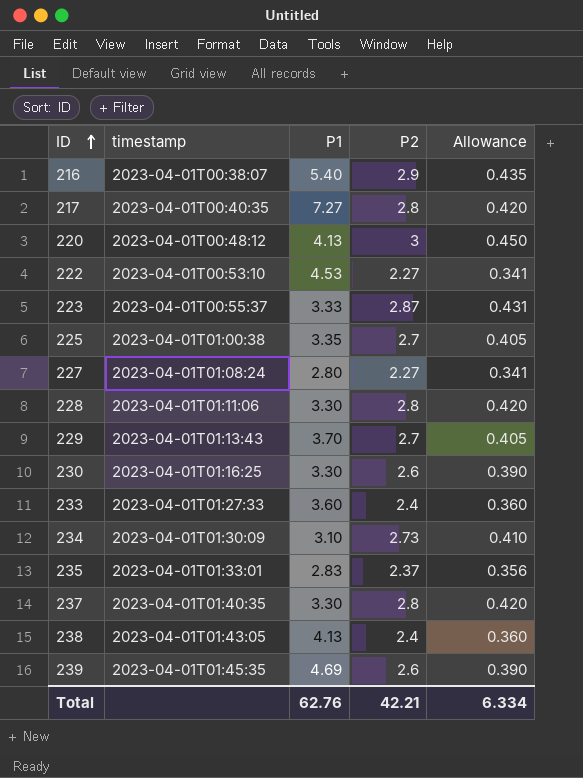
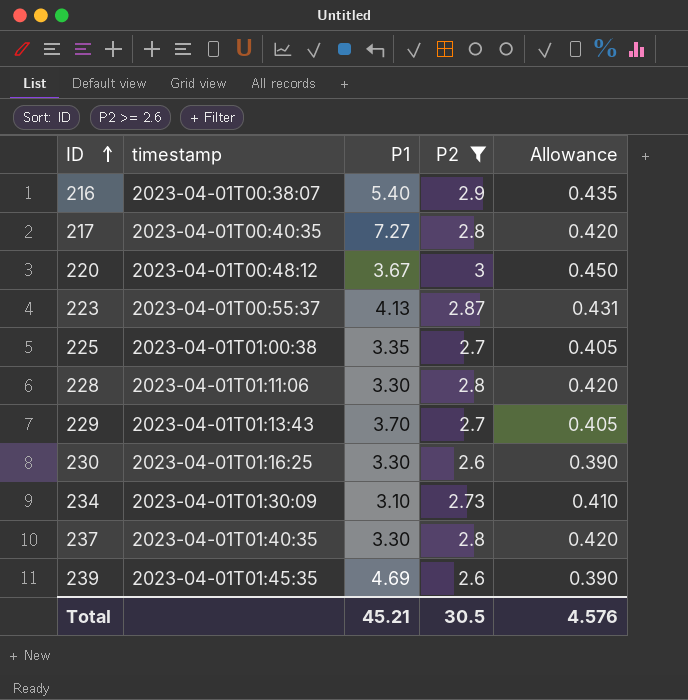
filter: none -> P2 >= 2.6
220 | P1: 4.13 -> 3.67
223 | P1: 3.33 -> 4.13
Total | P1: 62.76 -> 45.21
Total | P2: 42.21 -> 30.5
Total | Allowance: 6.334 -> 4.576

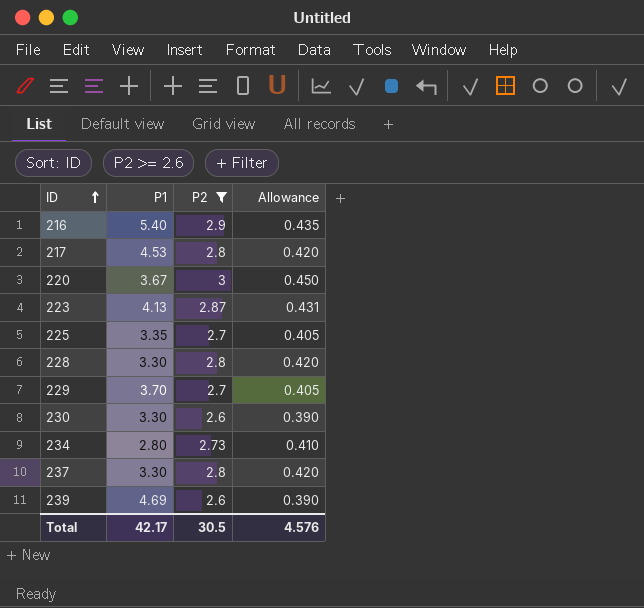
column timestamp | position: 2 -> none
217 | P1: 7.27 -> 4.53
234 | P1: 3.10 -> 2.80
Total | P1: 45.21 -> 42.17

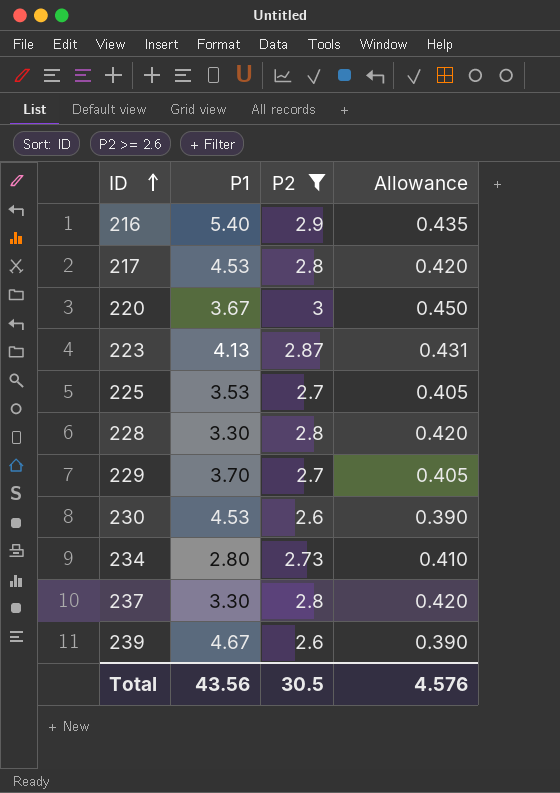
225 | P1: 3.35 -> 3.53
230 | P1: 3.30 -> 4.53
239 | P1: 4.69 -> 4.67
Total | P1: 42.17 -> 43.56

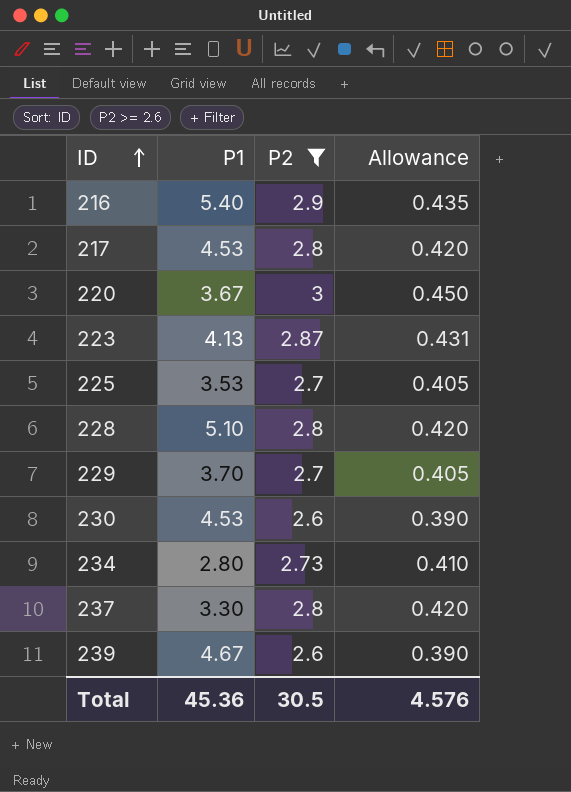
228 | P1: 3.30 -> 5.10
Total | P1: 43.56 -> 45.36

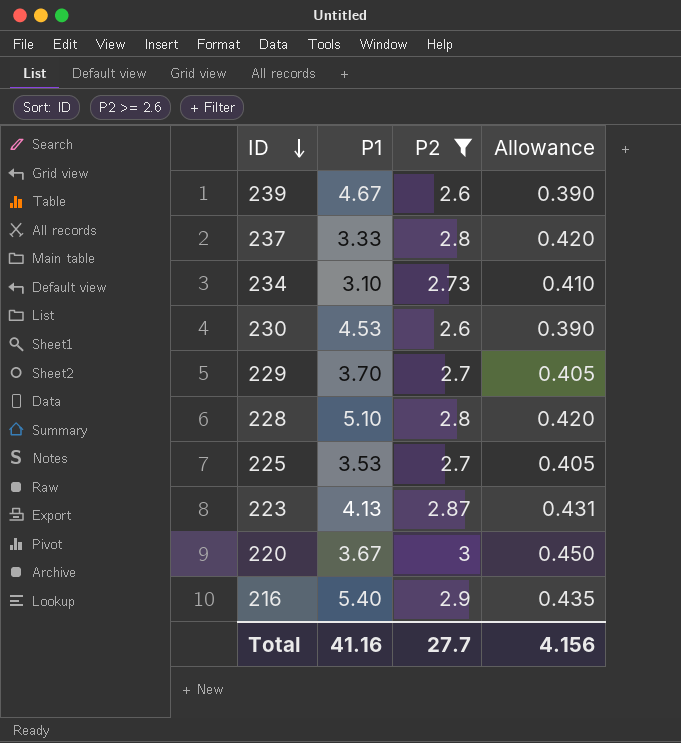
row order: ID ascending -> ID descending
row 217: 4.53 | 2.8 | 0.420 -> none
237 | P1: 3.30 -> 3.33
234 | P1: 2.80 -> 3.10
Total | P1: 45.36 -> 41.16
Total | P2: 30.5 -> 27.7
Total | Allowance: 4.576 -> 4.156

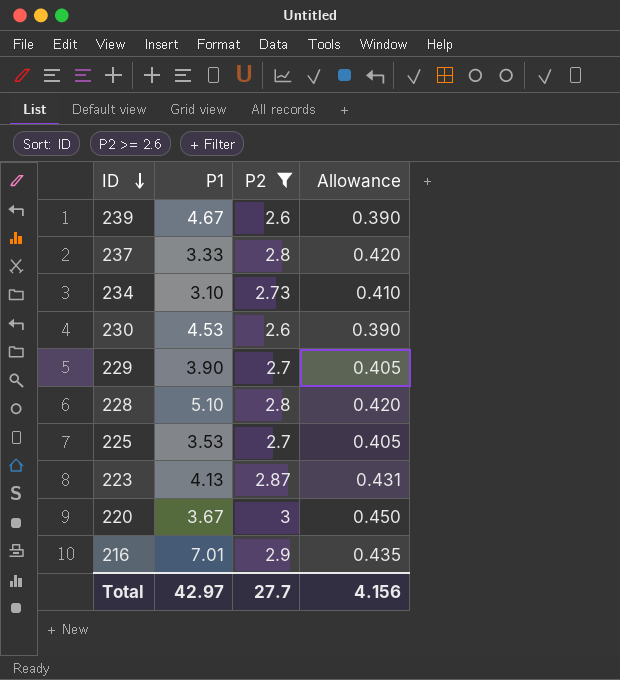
229 | P1: 3.70 -> 3.90
216 | P1: 5.40 -> 7.01
Total | P1: 41.16 -> 42.97

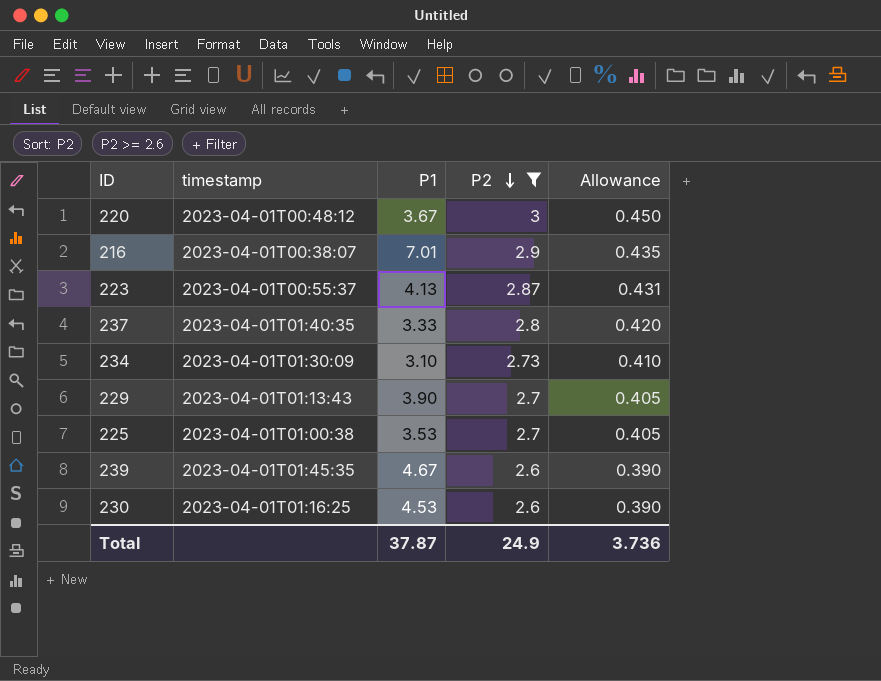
row order: ID descending -> P2 descending
column timestamp | position: none -> 2
row 228: 5.10 | 2.8 | 0.420 -> none
Total | P1: 42.97 -> 37.87
Total | P2: 27.7 -> 24.9
Total | Allowance: 4.156 -> 3.736

